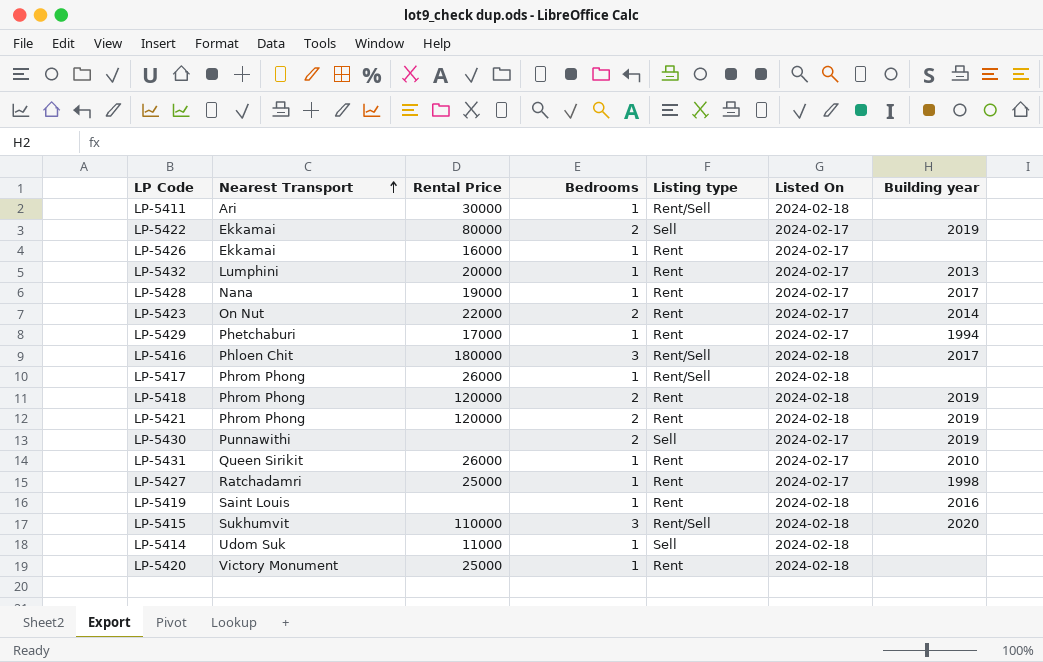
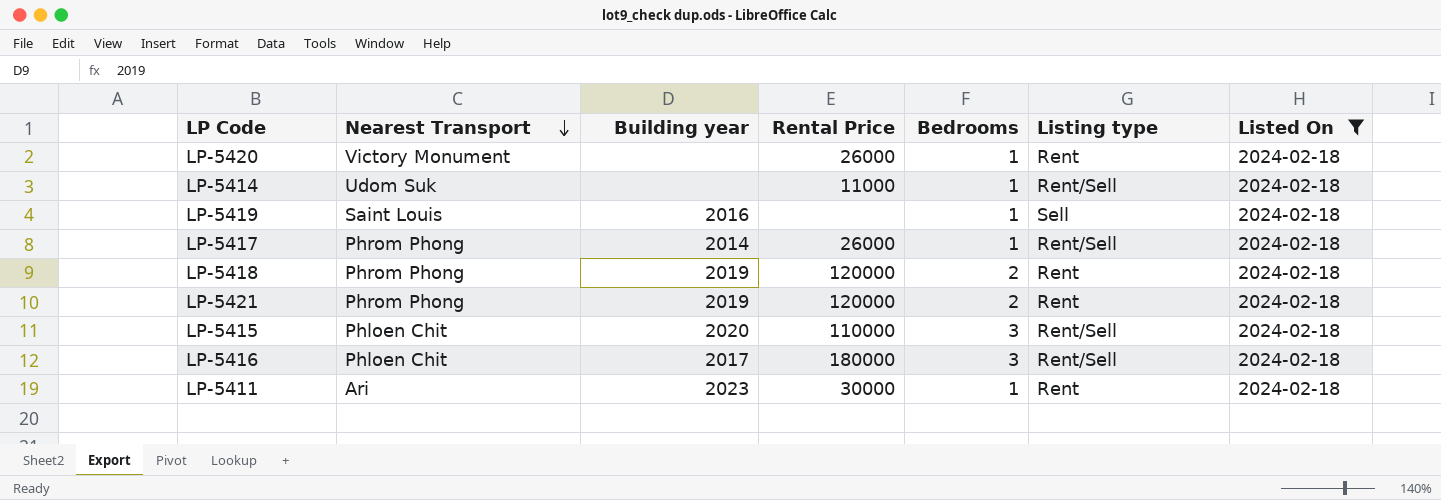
filter: none -> Listed On = 2024-02-18
row order: Nearest Transport ascending -> Nearest Transport descending
column Building year | position: 7 -> 3
LP-5420 | Rental Price: 25000 -> 26000
LP-5414 | Listing type: Sell -> Rent/Sell
LP-5419 | Listing type: Rent -> Sell
LP-5417 | Building year: none -> 2014
LP-5415 | Nearest Transport: Sukhumvit -> Phloen Chit
LP-5411 | Building year: none -> 2023
LP-5411 | Listing type: Rent/Sell -> Rent

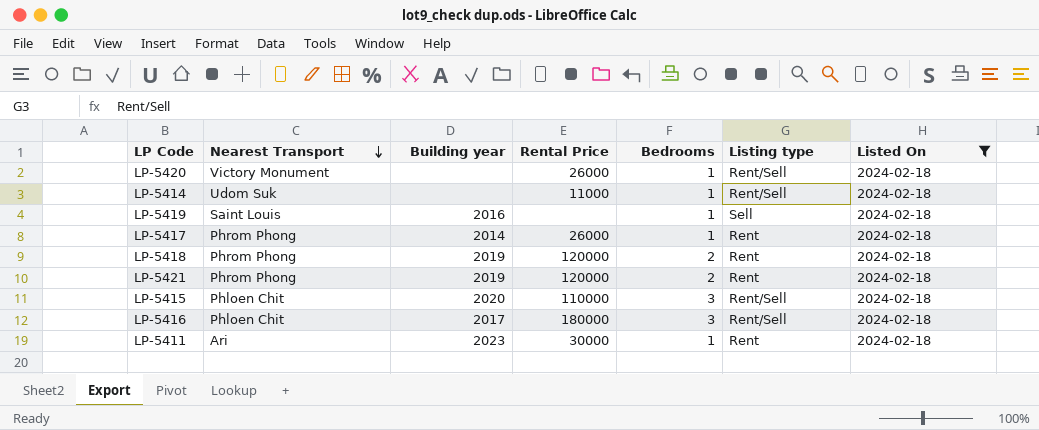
LP-5420 | Listing type: Rent -> Rent/Sell
LP-5417 | Listing type: Rent/Sell -> Rent

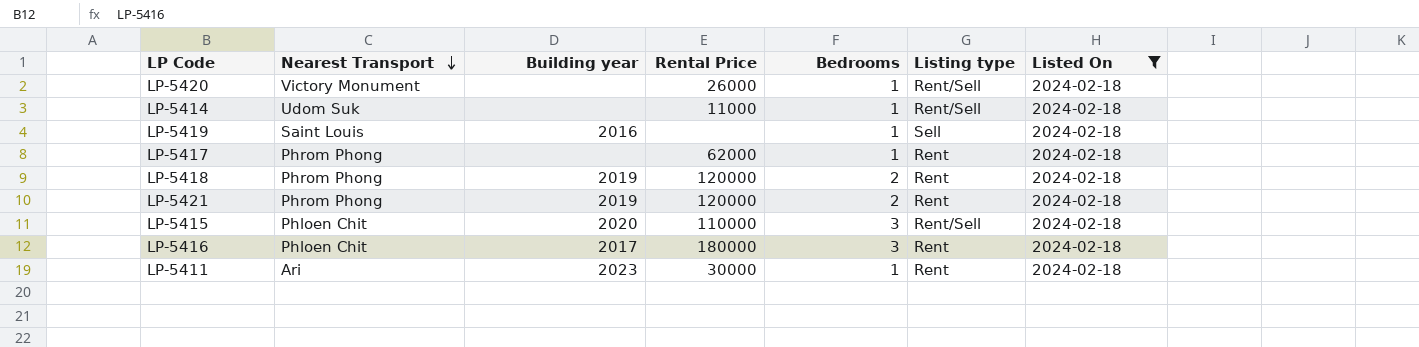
LP-5417 | Building year: 2014 -> none
LP-5417 | Rental Price: 26000 -> 62000
LP-5416 | Listing type: Rent/Sell -> Rent

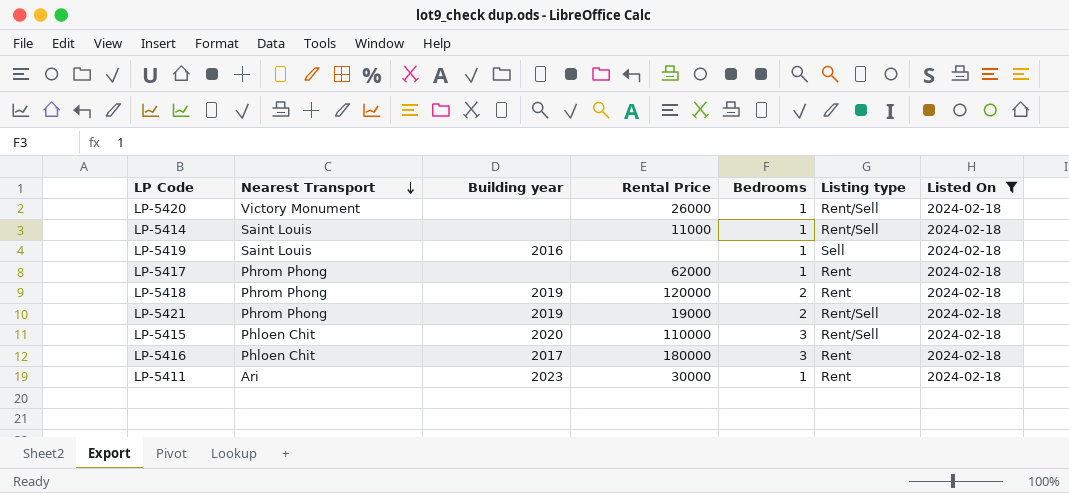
LP-5414 | Nearest Transport: Udom Suk -> Saint Louis
LP-5421 | Rental Price: 120000 -> 19000
LP-5421 | Listing type: Rent -> Rent/Sell

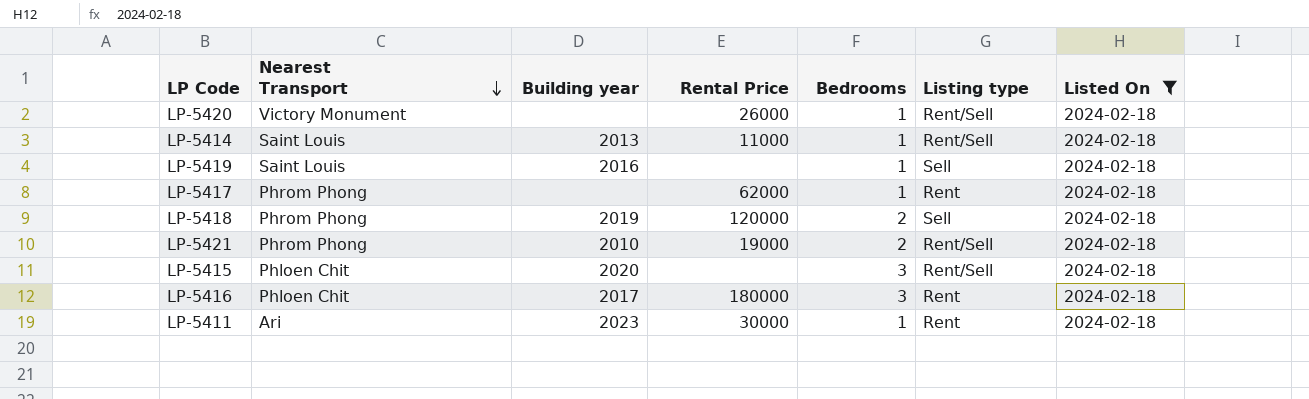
LP-5414 | Building year: none -> 2013
LP-5418 | Listing type: Rent -> Sell
LP-5421 | Building year: 2019 -> 2010
LP-5415 | Rental Price: 110000 -> none

